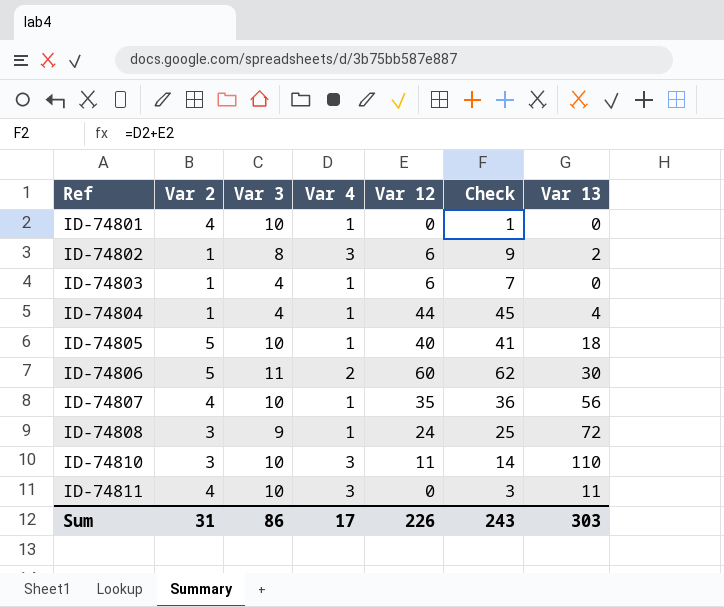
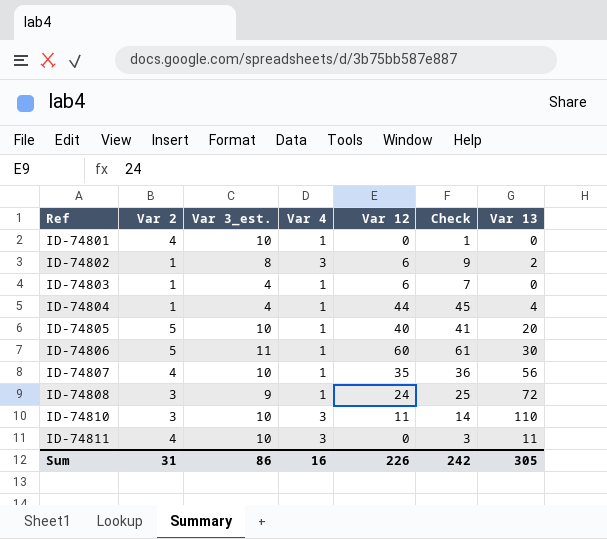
column name: Var 3 -> Var 3_est.
ID-74805 | Var 13: 18 -> 20
ID-74806 | Var 4: 2 -> 1
ID-74806 | Check: 62 -> 61
Sum | Var 4: 17 -> 16
Sum | Check: 243 -> 242
Sum | Var 13: 303 -> 305

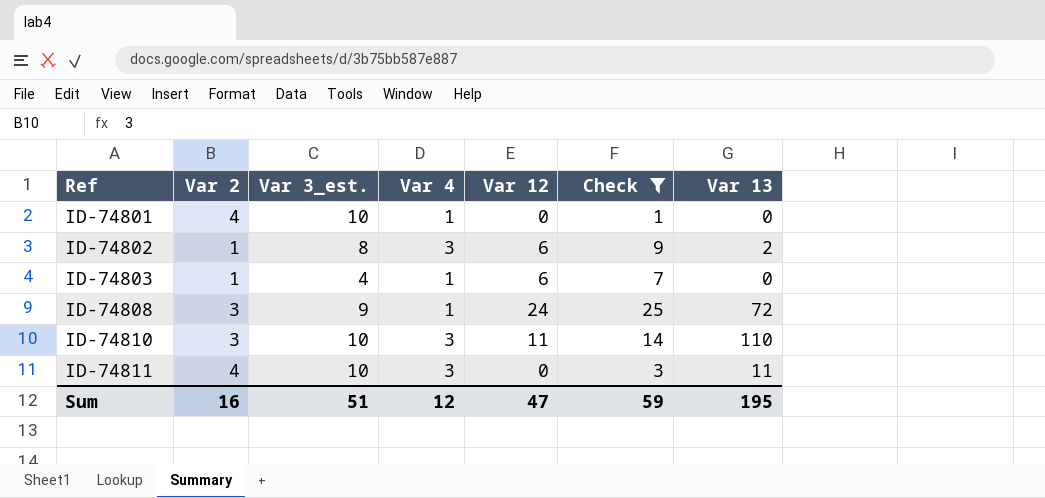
filter: none -> Check <= 25
Sum | Var 2: 31 -> 16
Sum | Var 3_est.: 86 -> 51
Sum | Var 4: 16 -> 12
Sum | Var 12: 226 -> 47
Sum | Check: 242 -> 59
Sum | Var 13: 305 -> 195

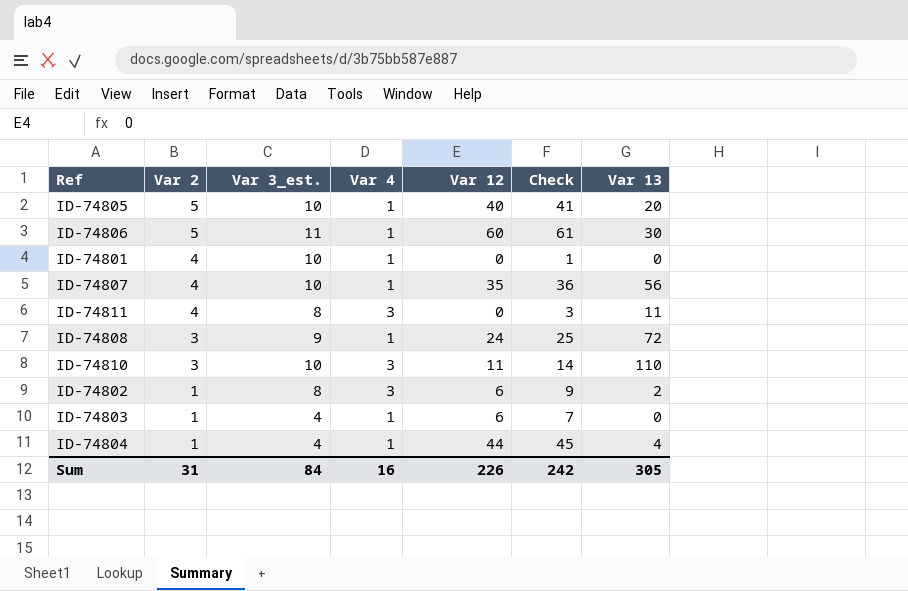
filter: Check <= 25 -> none
row order: Ref ascending -> Var 2 descending
ID-74811 | Var 3_est.: 10 -> 8
Sum | Var 2: 16 -> 31
Sum | Var 3_est.: 51 -> 84
Sum | Var 4: 12 -> 16
Sum | Var 12: 47 -> 226
Sum | Check: 59 -> 242
Sum | Var 13: 195 -> 305

